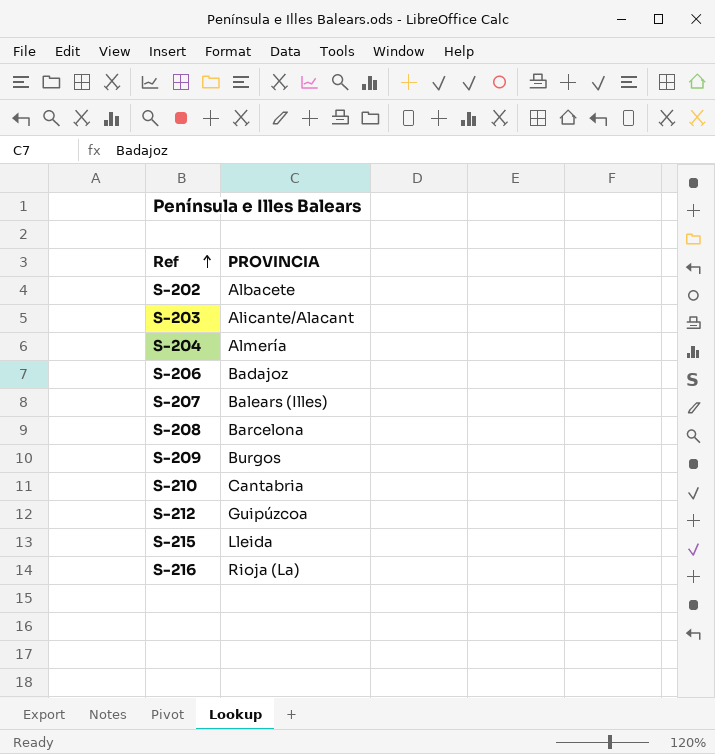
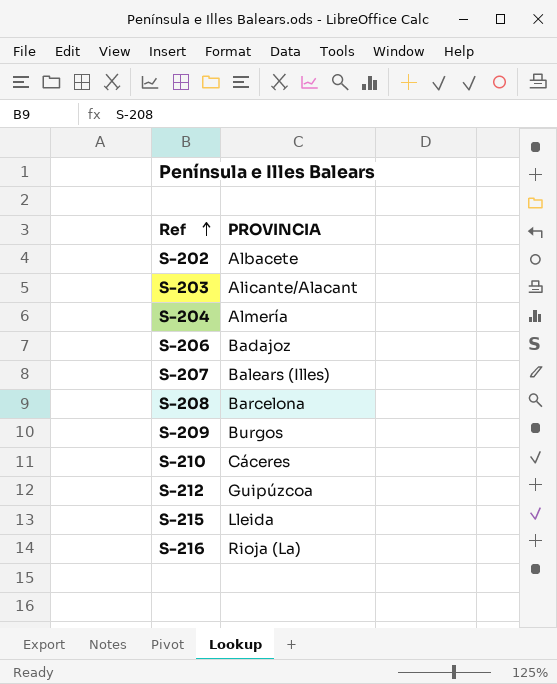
S-210 | PROVINCIA: Cantabria -> Cáceres

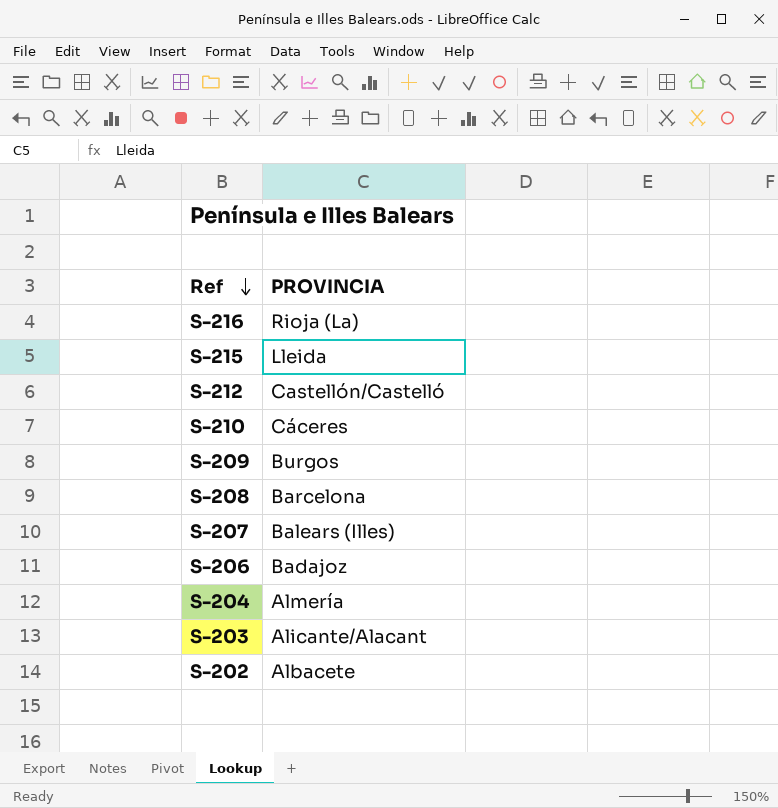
row order: Ref ascending -> Ref descending
S-212 | PROVINCIA: Guipúzcoa -> Castellón/Castelló

